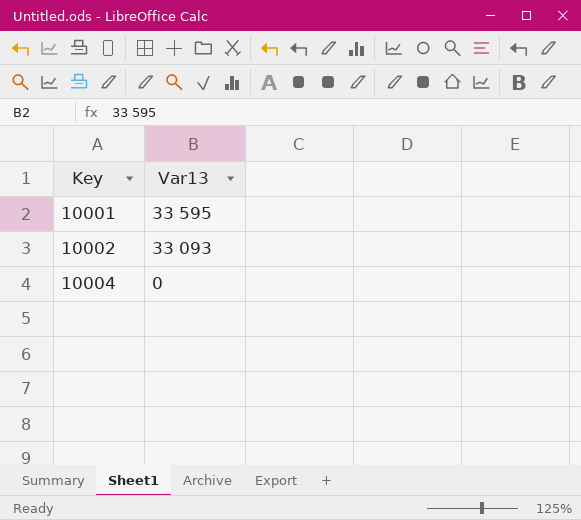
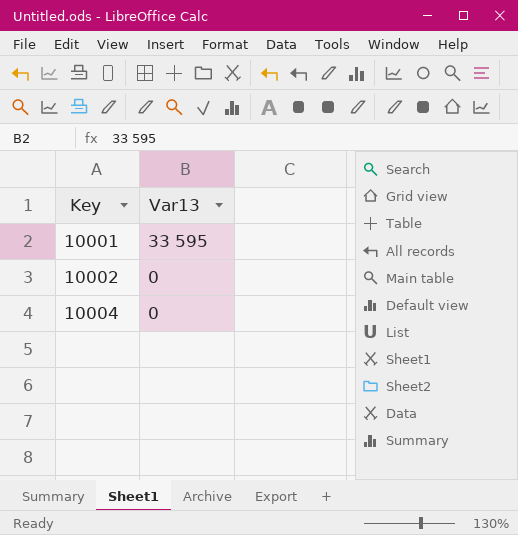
10002 | Var13: 33 093 -> 0

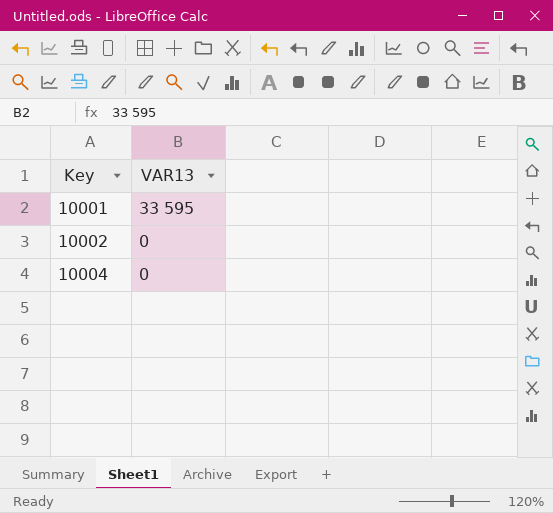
column name: Var13 -> VAR13

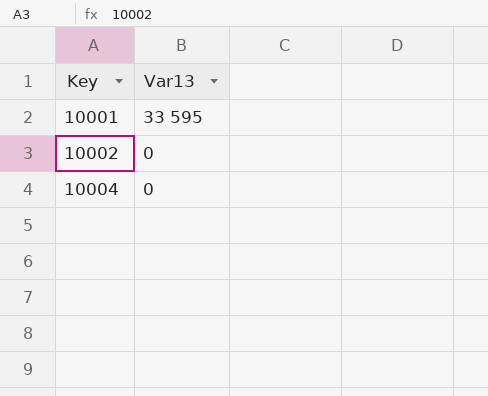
column name: VAR13 -> Var13

